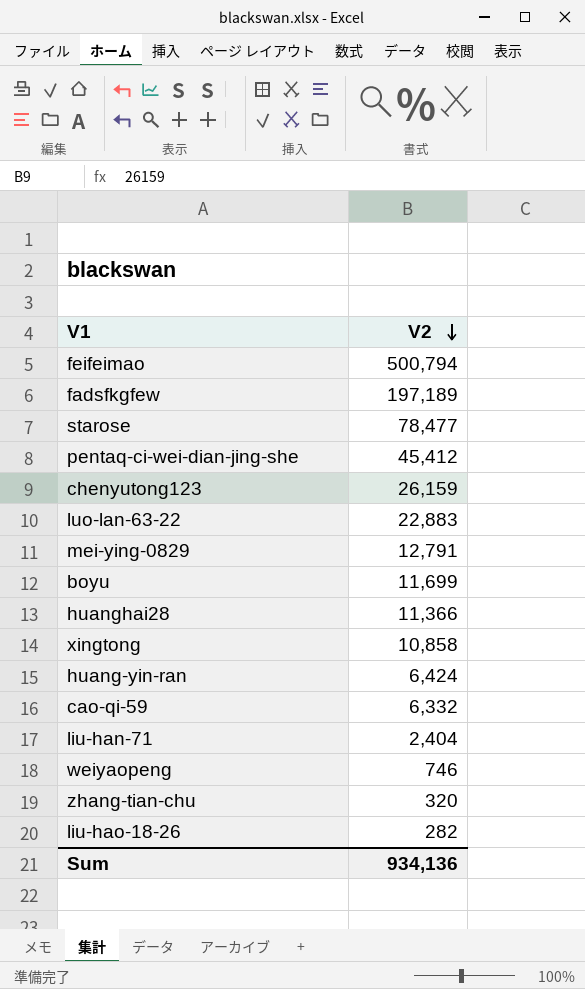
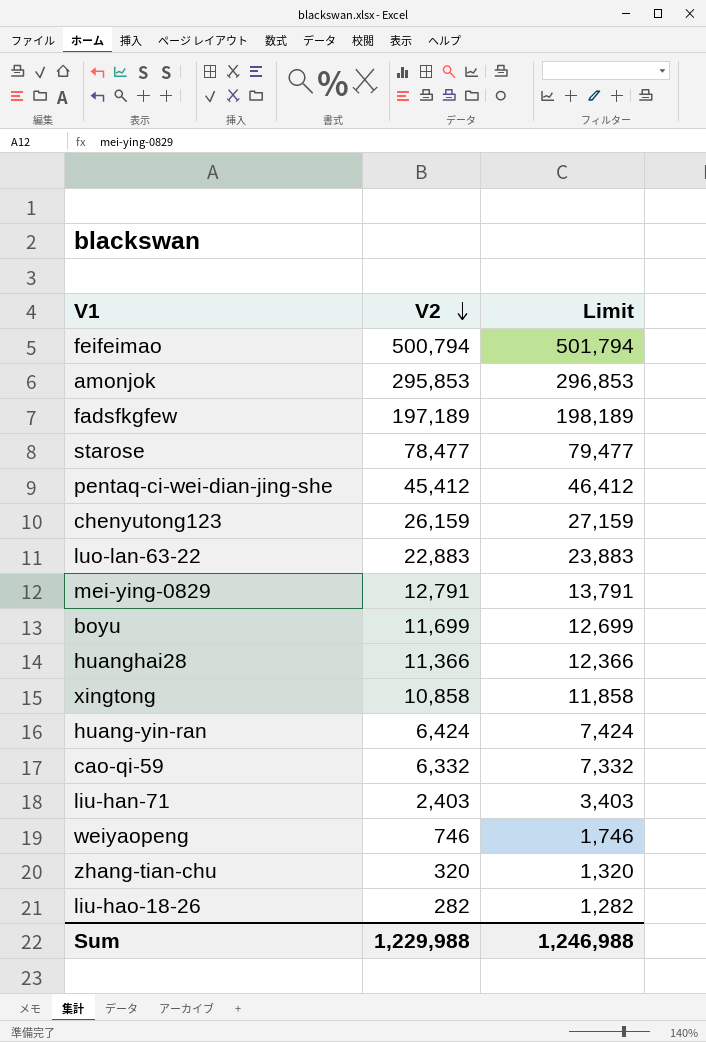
column Limit | formula: none -> [V2] + 1000
row amonjok: none -> 295,853 | 296,853
liu-han-71 | V2: 2,404 -> 2,403
Sum | V2: 934,136 -> 1,229,988

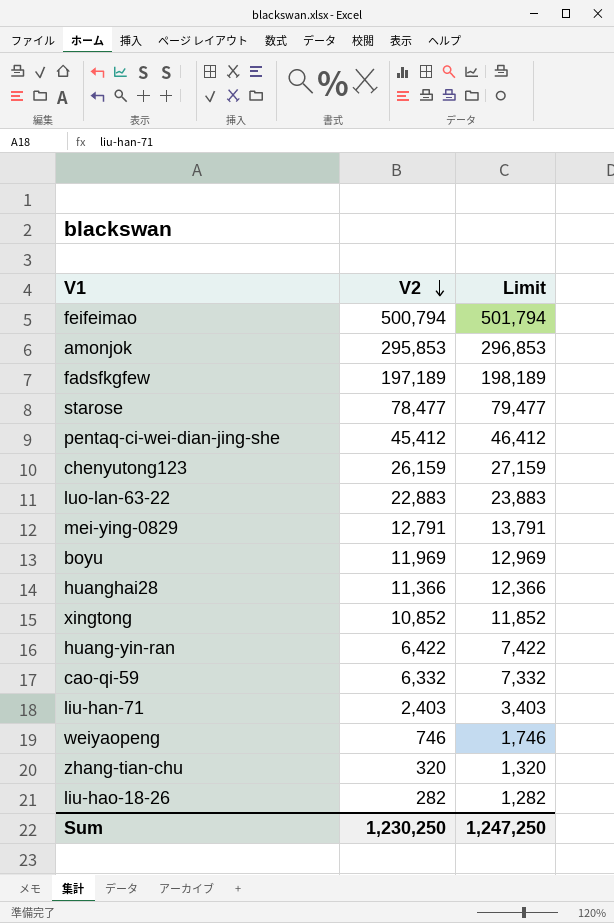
boyu | V2: 11,699 -> 11,969
boyu | Limit: 12,699 -> 12,969
xingtong | V2: 10,858 -> 10,852
xingtong | Limit: 11,858 -> 11,852
huang-yin-ran | V2: 6,424 -> 6,422
huang-yin-ran | Limit: 7,424 -> 7,422
Sum | V2: 1,229,988 -> 1,230,250
Sum | Limit: 1,246,988 -> 1,247,250

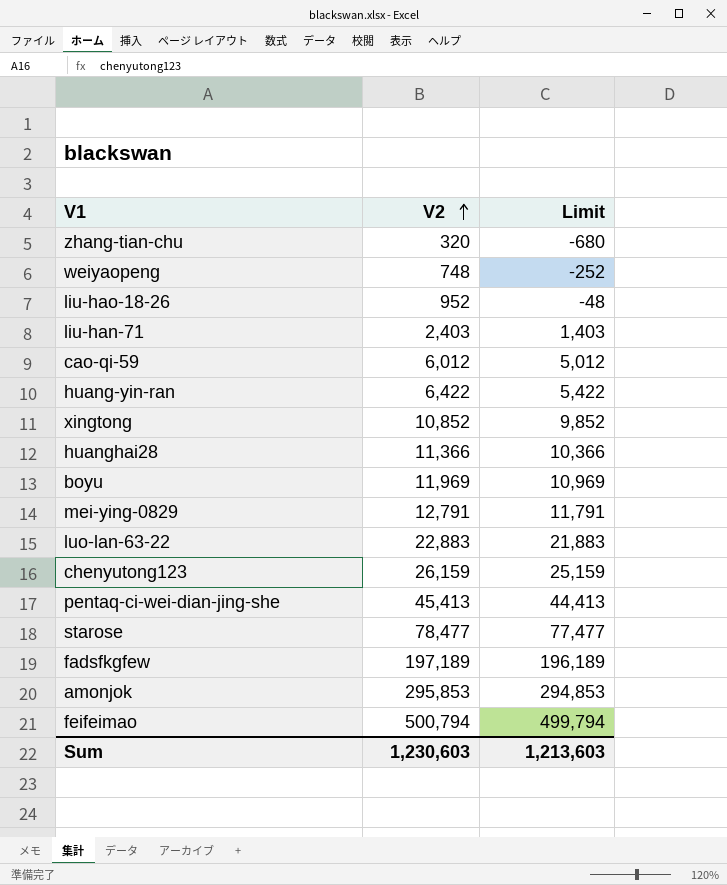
row order: V2 descending -> V2 ascending
column Limit | formula: [V2] + 1000 -> [V2] - 1000
weiyaopeng | V2: 746 -> 748
liu-hao-18-26 | V2: 282 -> 952
cao-qi-59 | V2: 6,332 -> 6,012
pentaq-ci-wei-dian-jing-she | V2: 45,412 -> 45,413
Sum | V2: 1,230,250 -> 1,230,603
Sum | Limit: 1,247,250 -> 1,213,603

